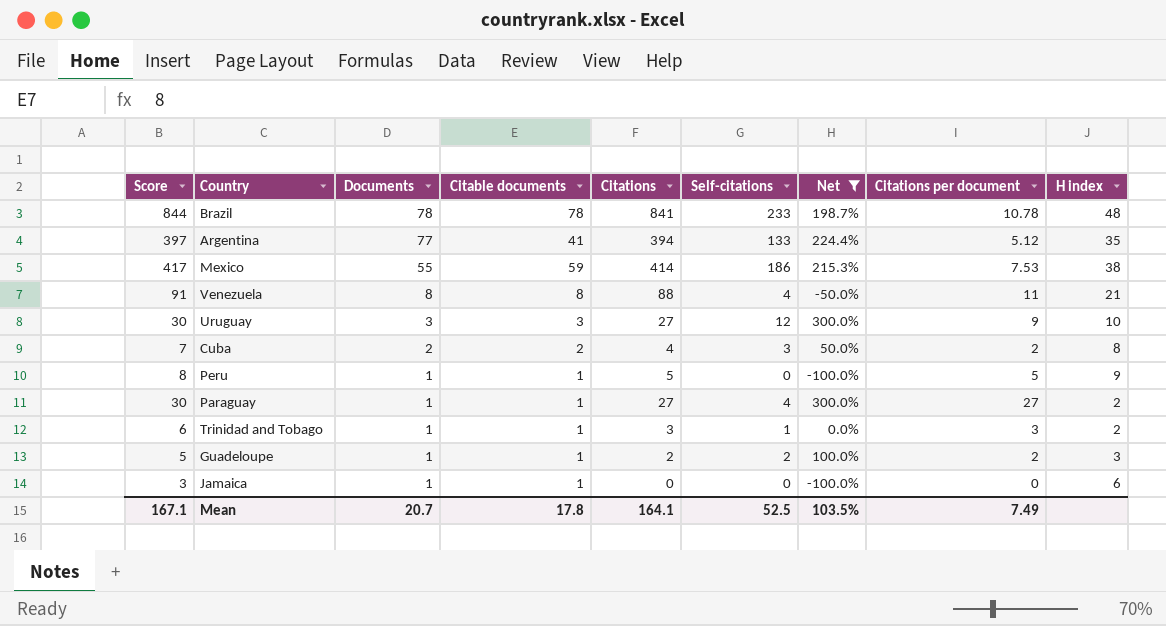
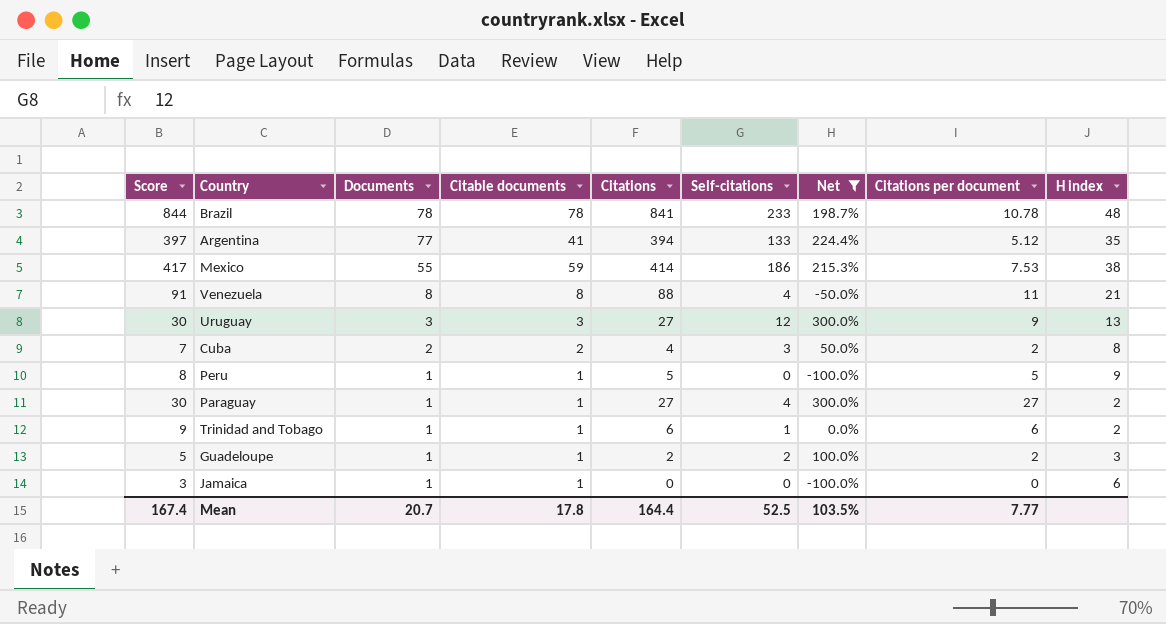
Uruguay | H index: 10 -> 13
Trinidad and Tobago | Score: 6 -> 9
Trinidad and Tobago | Citations: 3 -> 6
Trinidad and Tobago | Citations per document: 3 -> 6
Mean | Score: 167.1 -> 167.4
Mean | Citations: 164.1 -> 164.4
Mean | Citations per document: 7.49 -> 7.77

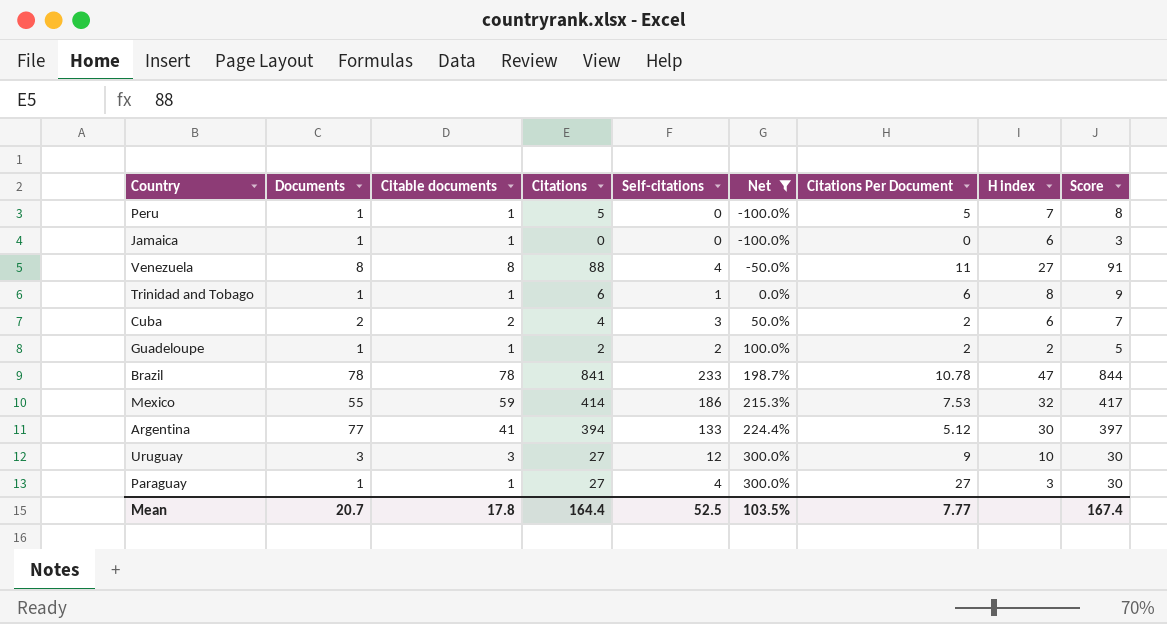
row order: Documents descending -> Net ascending
column name: Citations per document -> Citations Per Document
column Score | position: 1 -> 9
Peru | H index: 9 -> 7
Venezuela | H index: 21 -> 27
Trinidad and Tobago | H index: 2 -> 8
Cuba | H index: 8 -> 6
Guadeloupe | H index: 3 -> 2
Brazil | H index: 48 -> 47
Mexico | H index: 38 -> 32
Argentina | H index: 35 -> 30
Uruguay | H index: 13 -> 10
Paraguay | H index: 2 -> 3

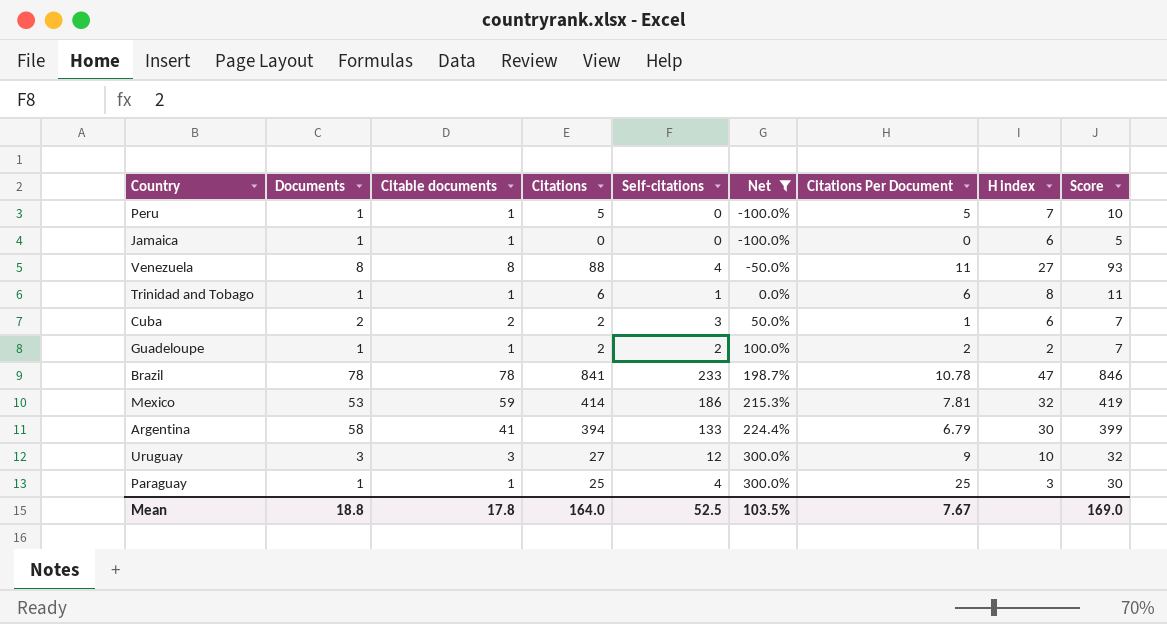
column Score | formula: [Citations] + 3 -> [Citations] + 5
Cuba | Citations: 4 -> 2
Cuba | Citations Per Document: 2 -> 1
Mexico | Documents: 55 -> 53
Mexico | Citations Per Document: 7.53 -> 7.81
Argentina | Documents: 77 -> 58
Argentina | Citations Per Document: 5.12 -> 6.79
Paraguay | Citations: 27 -> 25
Paraguay | Citations Per Document: 27 -> 25
Mean | Documents: 20.7 -> 18.8
Mean | Citations: 164.4 -> 164.0
Mean | Citations Per Document: 7.77 -> 7.67
Mean | Score: 167.4 -> 169.0

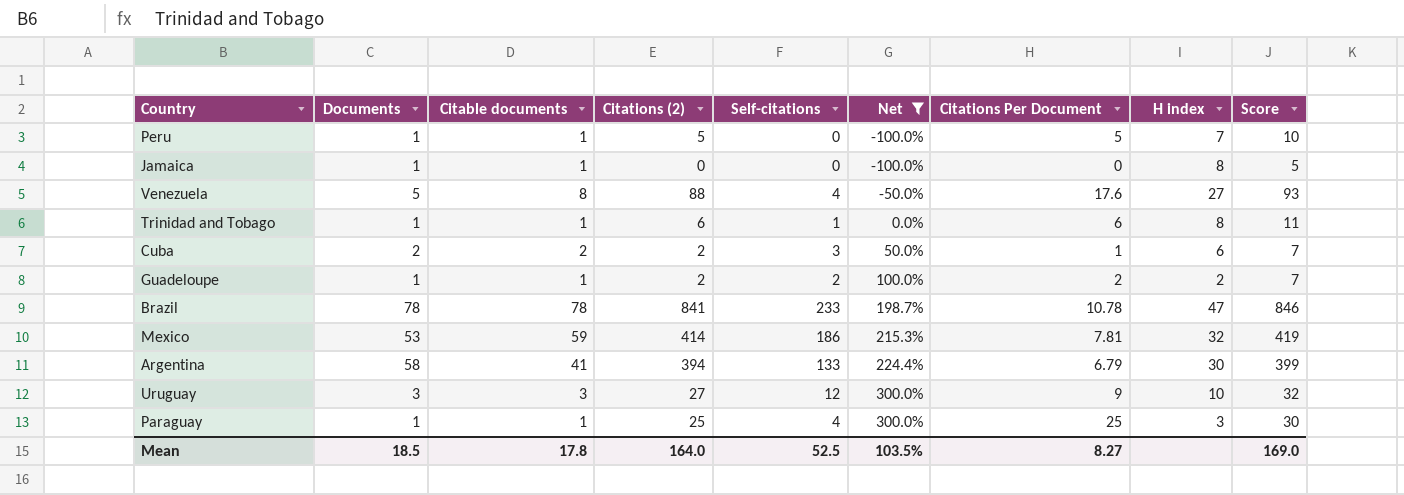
column name: Citations -> Citations (2)
Jamaica | H index: 6 -> 8
Venezuela | Documents: 8 -> 5
Venezuela | Citations Per Document: 11 -> 17.6
Mean | Documents: 18.8 -> 18.5
Mean | Citations Per Document: 7.67 -> 8.27

